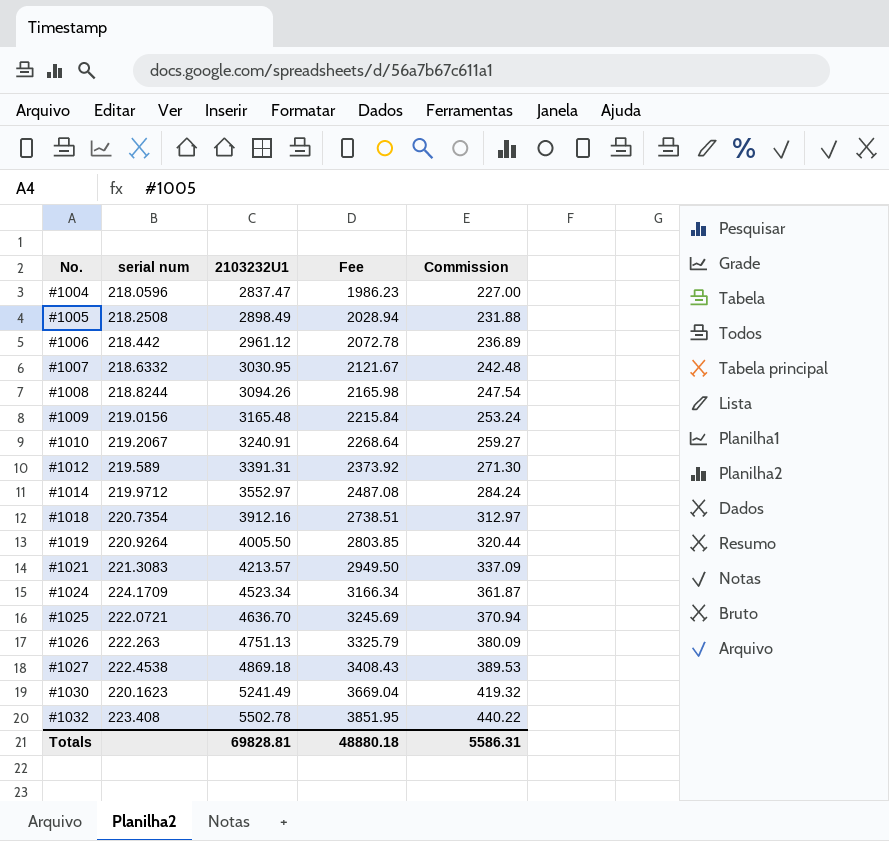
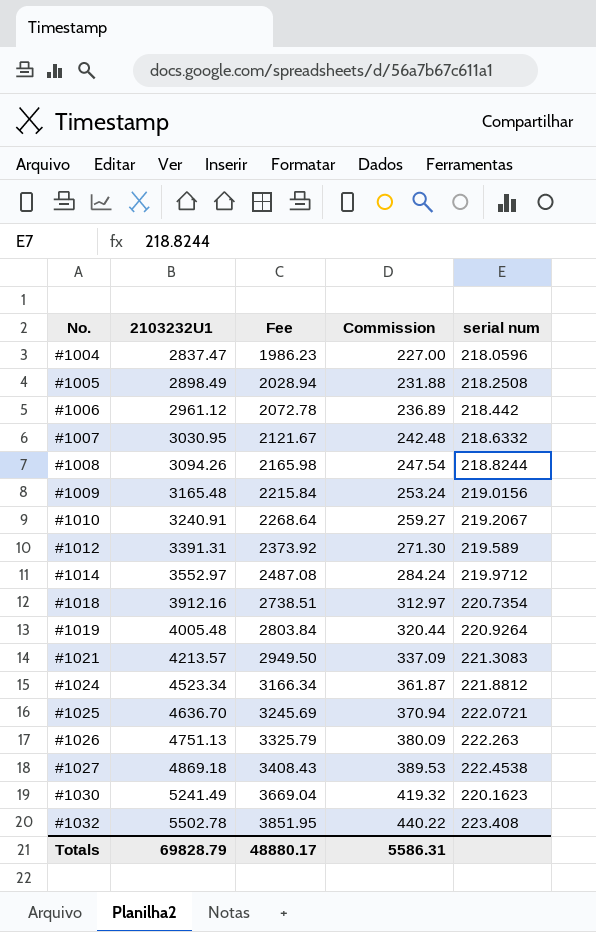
column serial num | position: 2 -> 5
#1019 | 2103232U1: 4005.50 -> 4005.48
#1019 | Fee: 2803.85 -> 2803.84
#1024 | serial num: 224.1709 -> 221.8812
Totals | 2103232U1: 69828.81 -> 69828.79
Totals | Fee: 48880.18 -> 48880.17

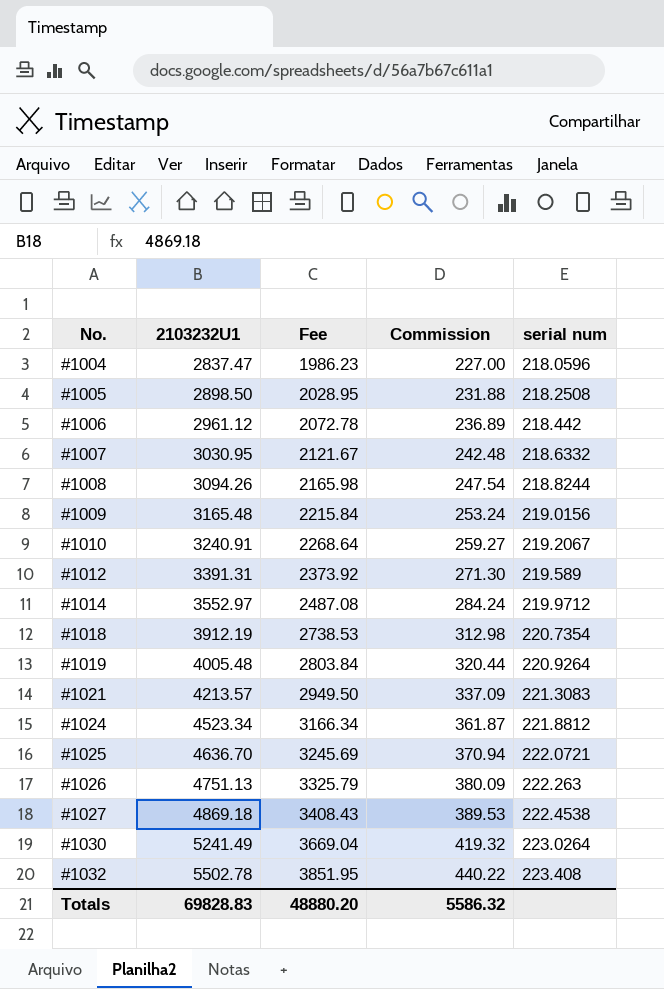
#1005 | 2103232U1: 2898.49 -> 2898.50
#1005 | Fee: 2028.94 -> 2028.95
#1018 | 2103232U1: 3912.16 -> 3912.19
#1018 | Fee: 2738.51 -> 2738.53
#1018 | Commission: 312.97 -> 312.98
#1030 | serial num: 220.1623 -> 223.0264
Totals | 2103232U1: 69828.79 -> 69828.83
Totals | Fee: 48880.17 -> 48880.20
Totals | Commission: 5586.31 -> 5586.32

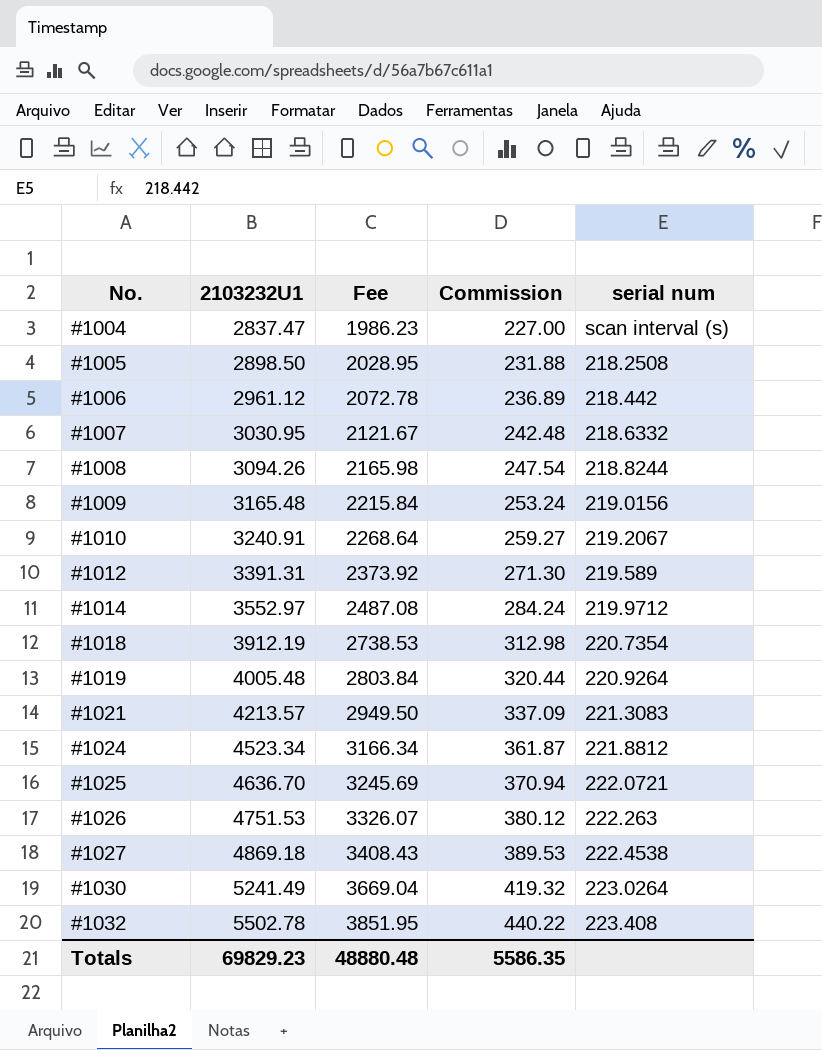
#1004 | serial num: 218.0596 -> scan interval (s)
#1026 | 2103232U1: 4751.13 -> 4751.53
#1026 | Fee: 3325.79 -> 3326.07
#1026 | Commission: 380.09 -> 380.12
Totals | 2103232U1: 69828.83 -> 69829.23
Totals | Fee: 48880.20 -> 48880.48
Totals | Commission: 5586.32 -> 5586.35

